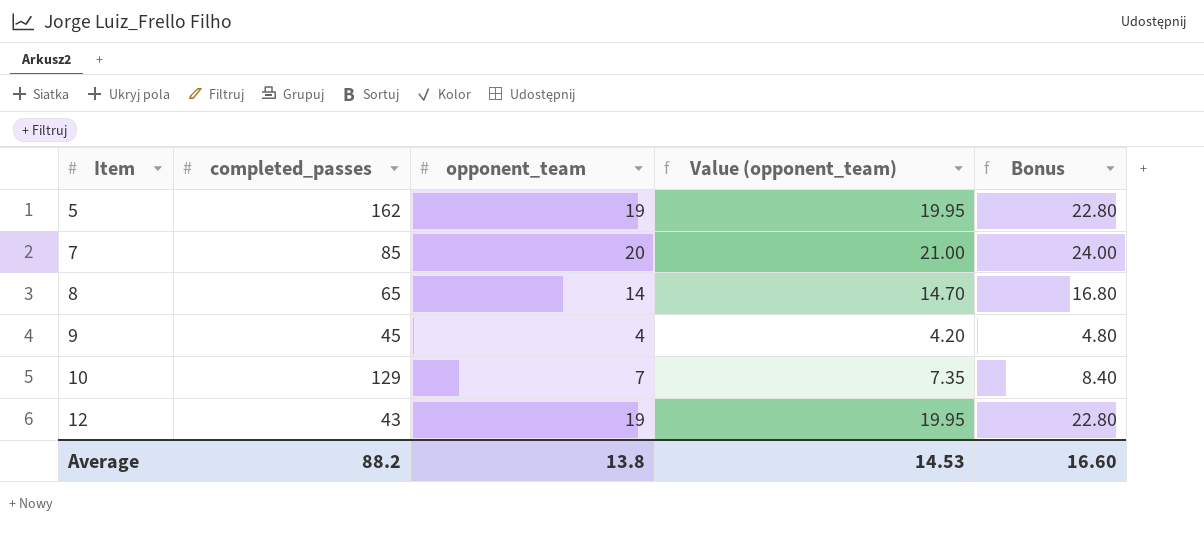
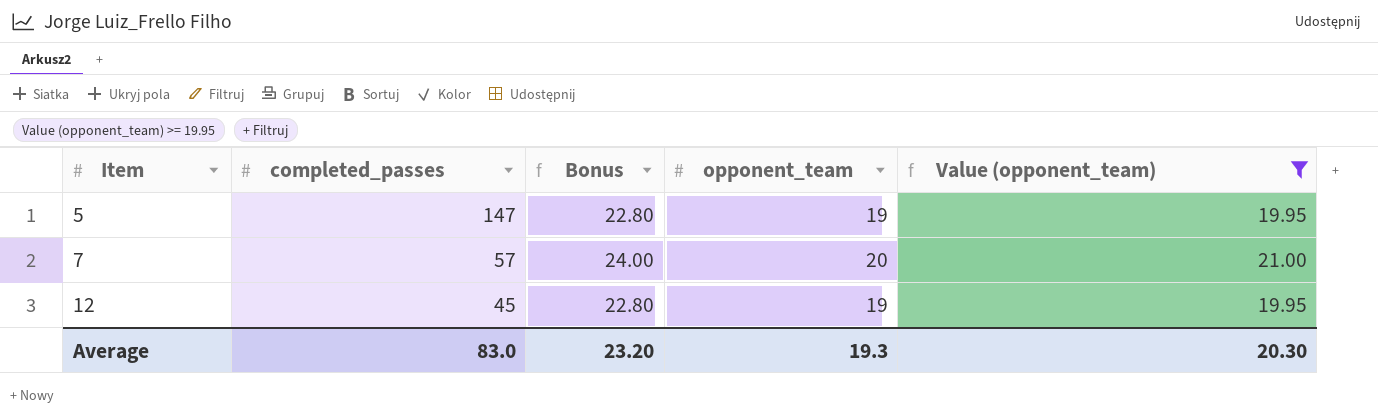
filter: none -> Value (opponent_team) >= 19.95
column Bonus | position: 5 -> 3
5 | completed_passes: 162 -> 147
7 | completed_passes: 85 -> 57
12 | completed_passes: 43 -> 45
Average | completed_passes: 88.2 -> 83.0
Average | Bonus: 16.60 -> 23.20
Average | opponent_team: 13.8 -> 19.3
Average | Value (opponent_team): 14.53 -> 20.30

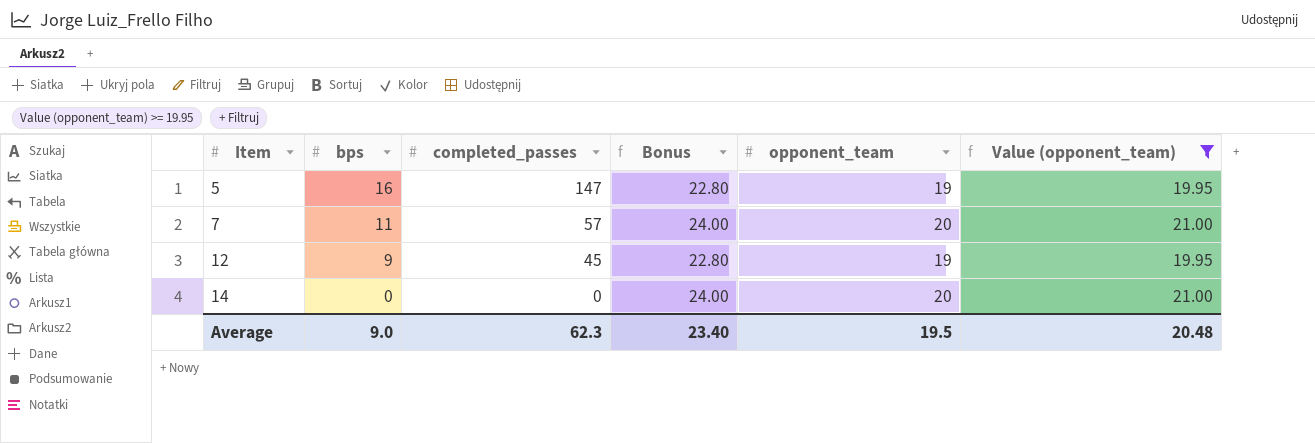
column bps | position: none -> 2
row 14: none -> 0 | 0 | 24.00 | 20 | 21.00
Average | completed_passes: 83.0 -> 62.3
Average | Bonus: 23.20 -> 23.40
Average | opponent_team: 19.3 -> 19.5
Average | Value (opponent_team): 20.30 -> 20.48

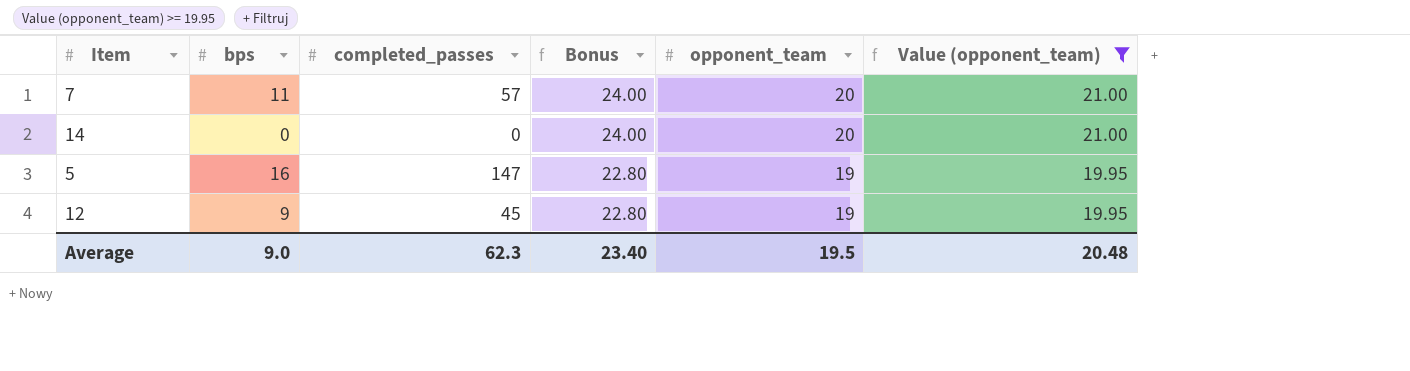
row order: Item ascending -> Bonus descending

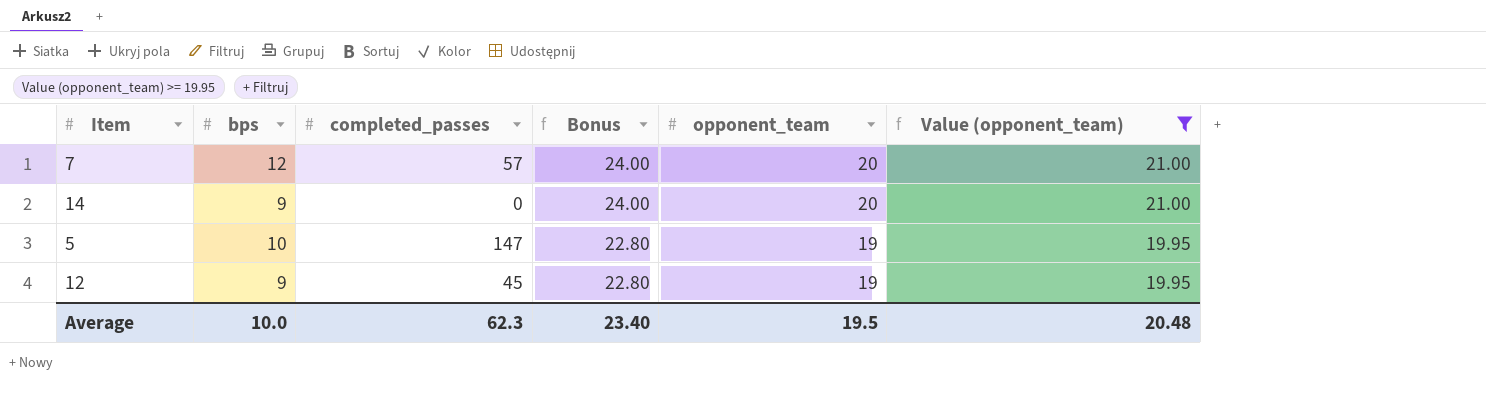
7 | bps: 11 -> 12
14 | bps: 0 -> 9
5 | bps: 16 -> 10
Average | bps: 9.0 -> 10.0

